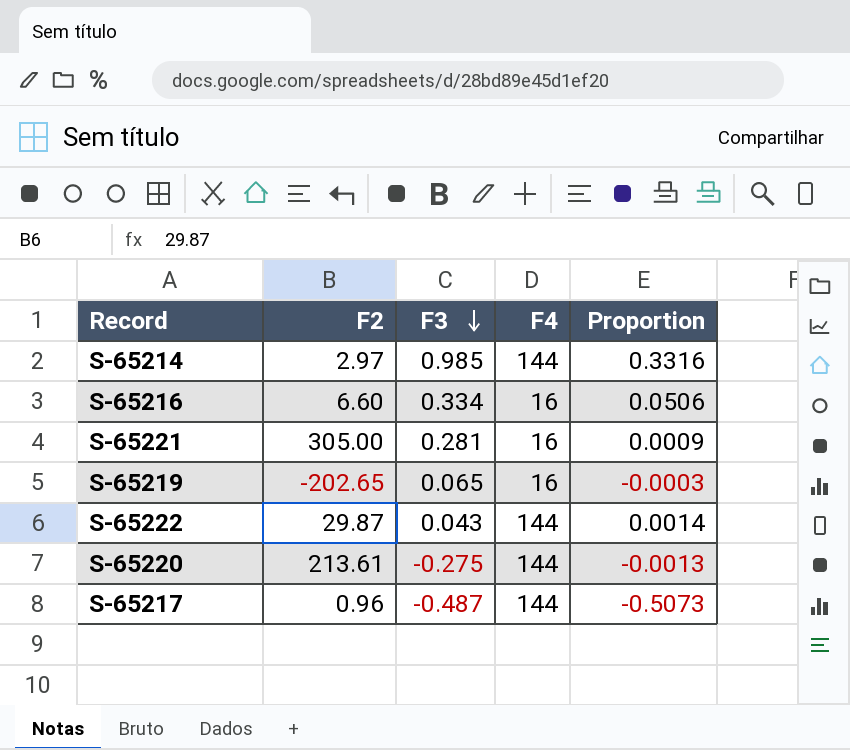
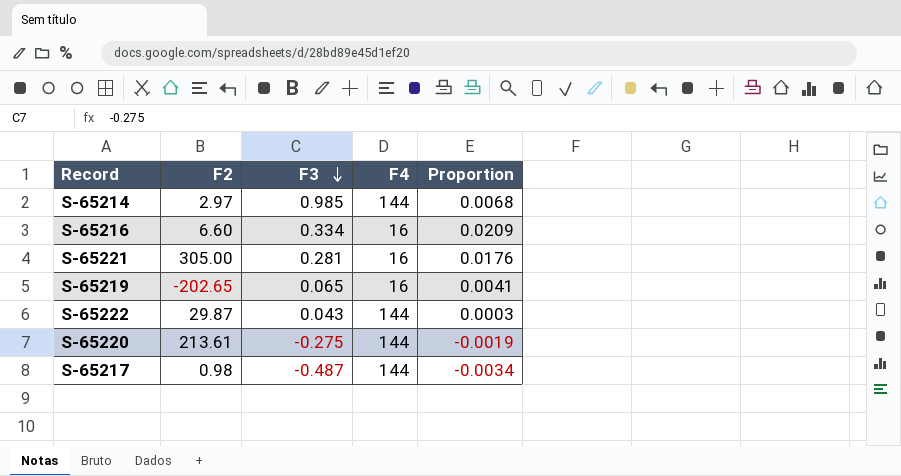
column Proportion | formula: [F3] / [F2] -> [F3] / [F4]
S-65217 | F2: 0.96 -> 0.98

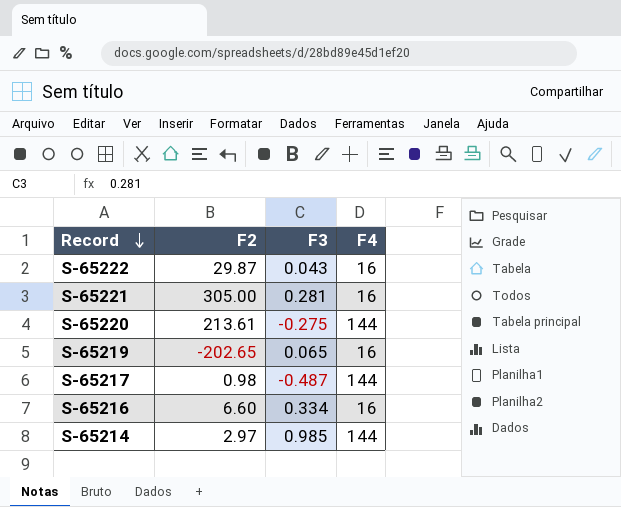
row order: F3 descending -> Record descending
column Proportion | formula: [F3] / [F4] -> none
S-65222 | F4: 144 -> 16

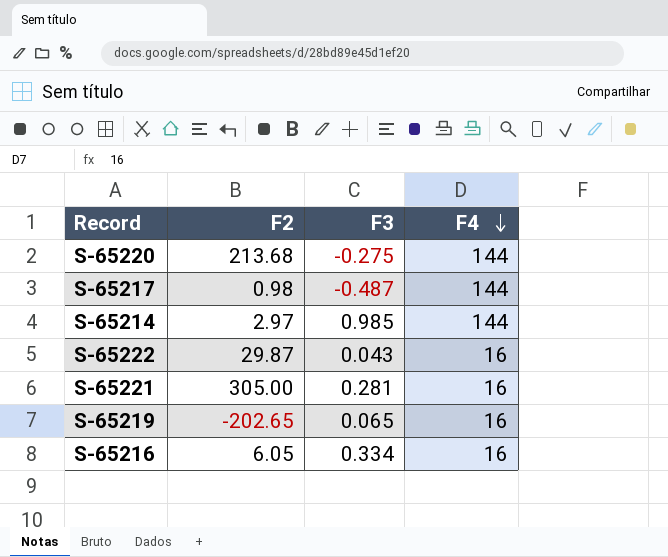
row order: Record descending -> F4 descending
S-65220 | F2: 213.61 -> 213.68
S-65216 | F2: 6.60 -> 6.05

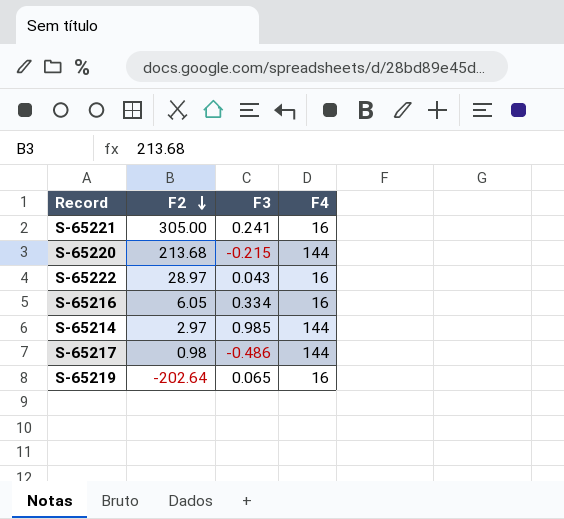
row order: F4 descending -> F2 descending
S-65221 | F3: 0.281 -> 0.241
S-65220 | F3: -0.275 -> -0.215
S-65222 | F2: 29.87 -> 28.97
S-65217 | F3: -0.487 -> -0.486
S-65219 | F2: -202.65 -> -202.64

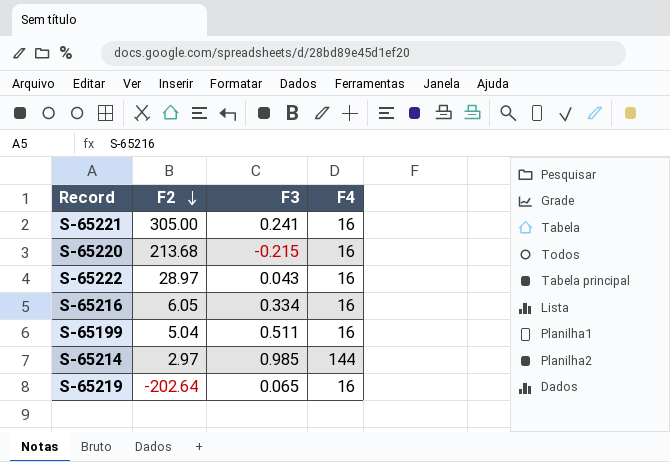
row S-65217: 0.98 | -0.486 | 144 -> none
S-65220 | F4: 144 -> 16
row S-65199: none -> 5.04 | 0.511 | 16

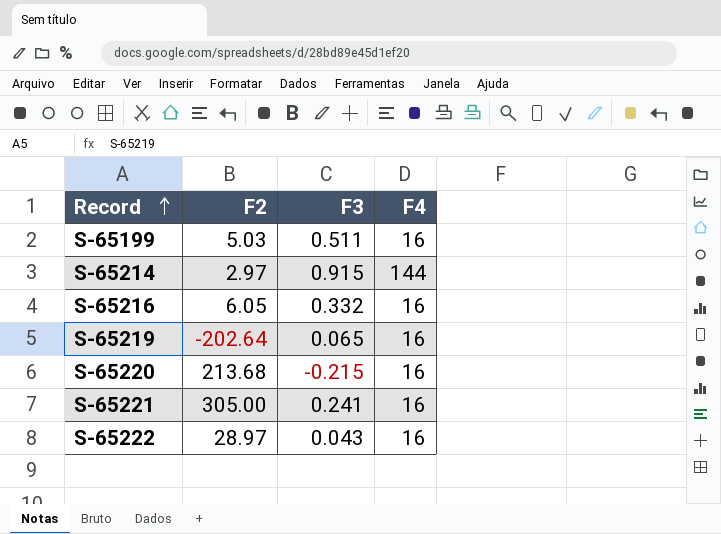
row order: F2 descending -> Record ascending
S-65199 | F2: 5.04 -> 5.03
S-65214 | F3: 0.985 -> 0.915
S-65216 | F3: 0.334 -> 0.332

